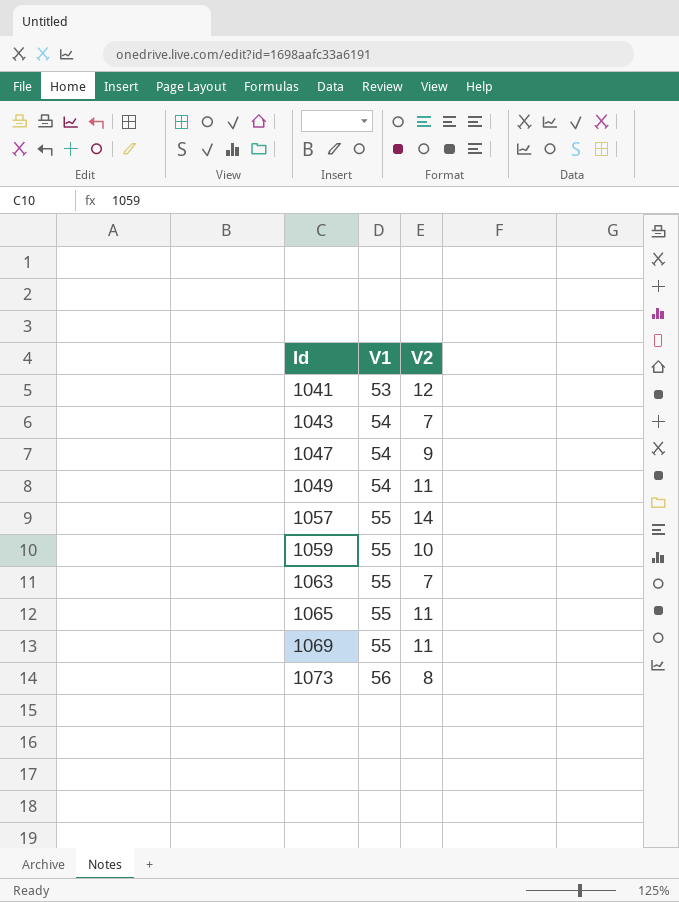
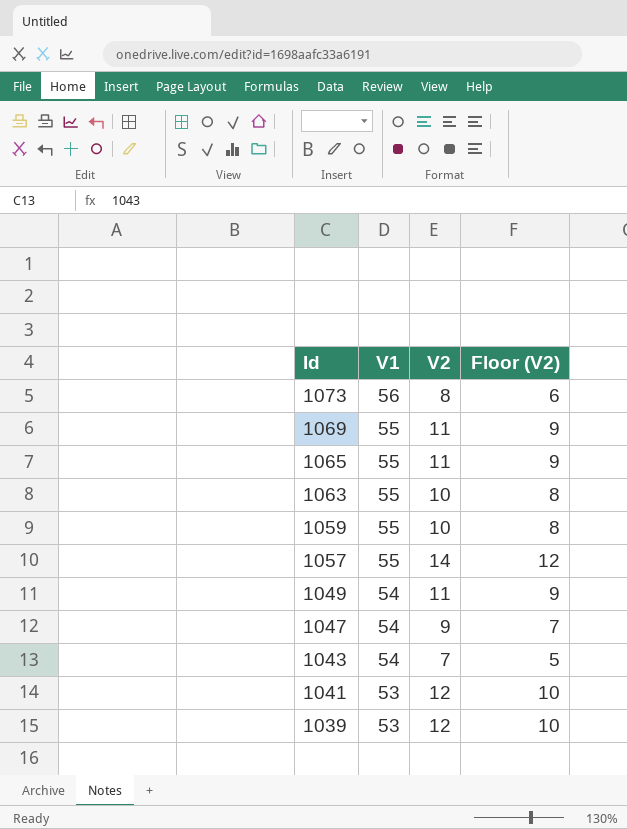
row order: Id ascending -> Id descending
column Floor (V2) | formula: none -> [V2] - 2
1063 | V2: 7 -> 10
row 1039: none -> 53 | 12 | 10

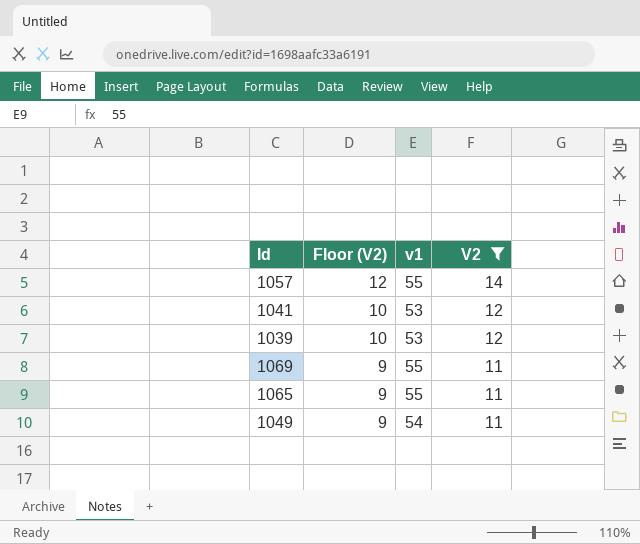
filter: none -> V2 >= 11
row order: Id descending -> Floor (V2) descending
column Floor (V2) | position: 4 -> 2
column name: V1 -> v1

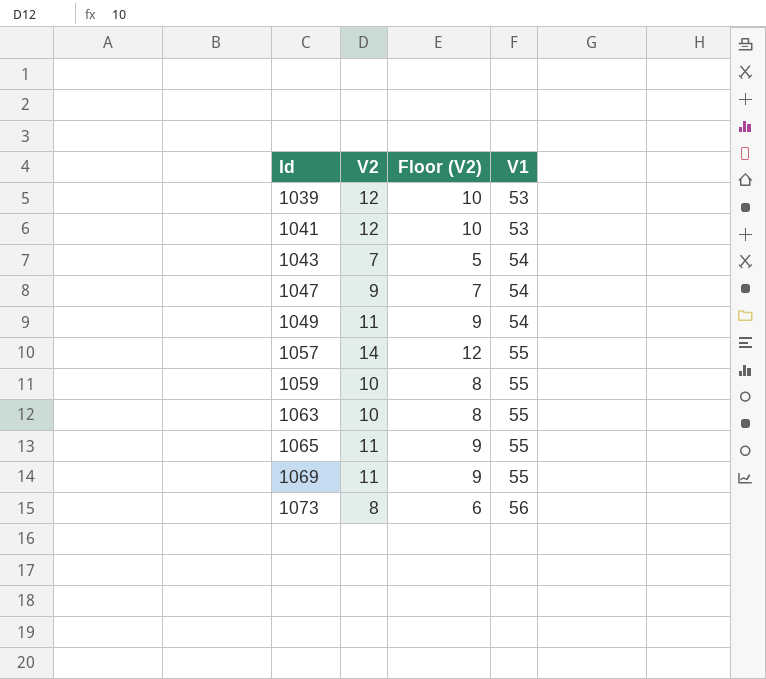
filter: V2 >= 11 -> none
row order: Floor (V2) descending -> Id ascending
column V2 | position: 4 -> 2
column name: v1 -> V1

